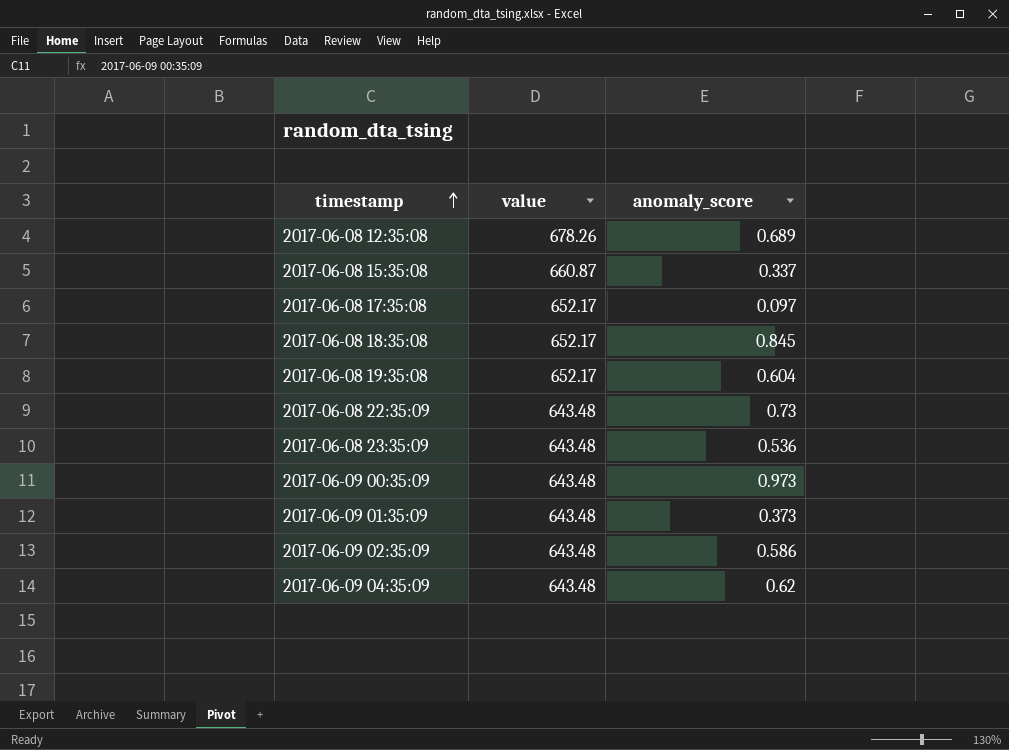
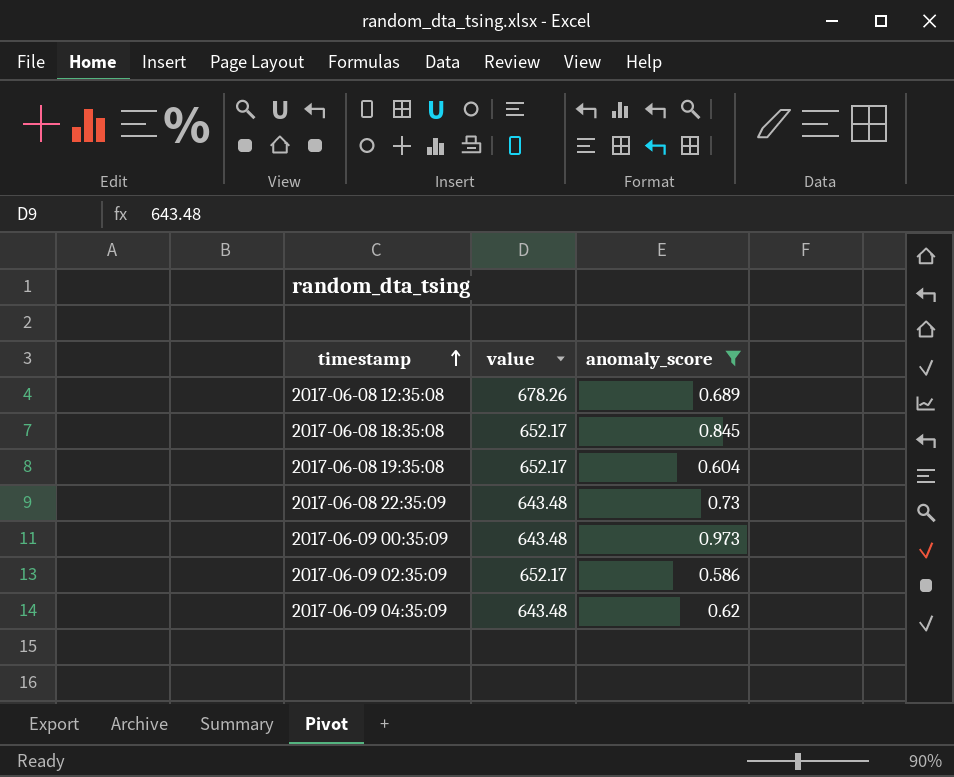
filter: none -> anomaly_score >= 0.586
2017-06-09 02:35:09 | value: 643.48 -> 652.17

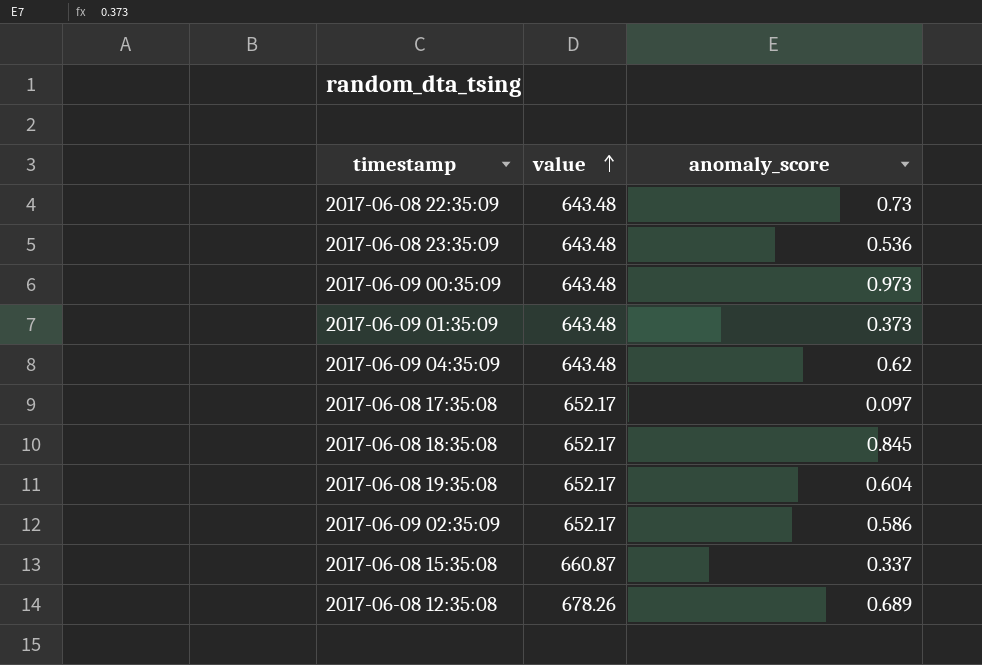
filter: anomaly_score >= 0.586 -> none
row order: timestamp ascending -> value ascending

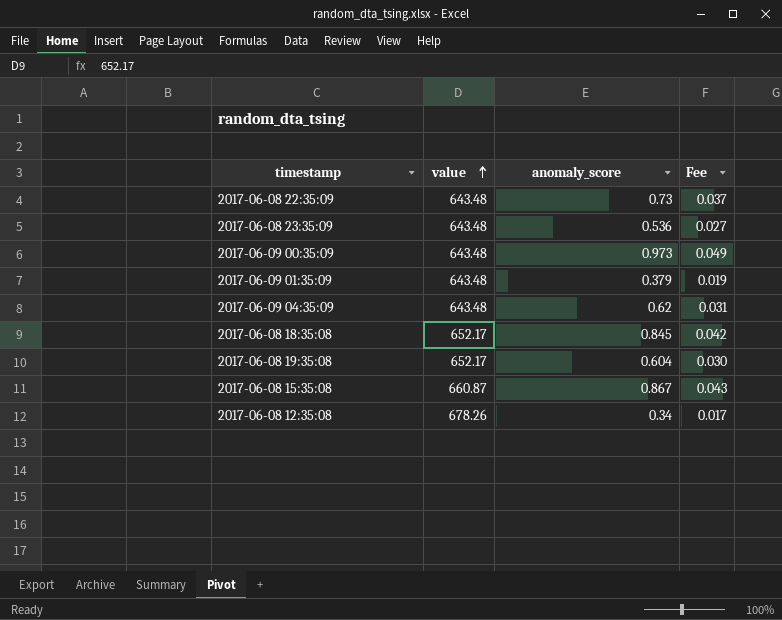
column Fee | formula: none -> [anomaly_score] * 0.05
row 2017-06-08 17:35:08: 652.17 | 0.097 -> none
row 2017-06-09 02:35:09: 652.17 | 0.586 -> none
2017-06-09 01:35:09 | anomaly_score: 0.373 -> 0.379
2017-06-08 15:35:08 | anomaly_score: 0.337 -> 0.867
2017-06-08 12:35:08 | anomaly_score: 0.689 -> 0.34

